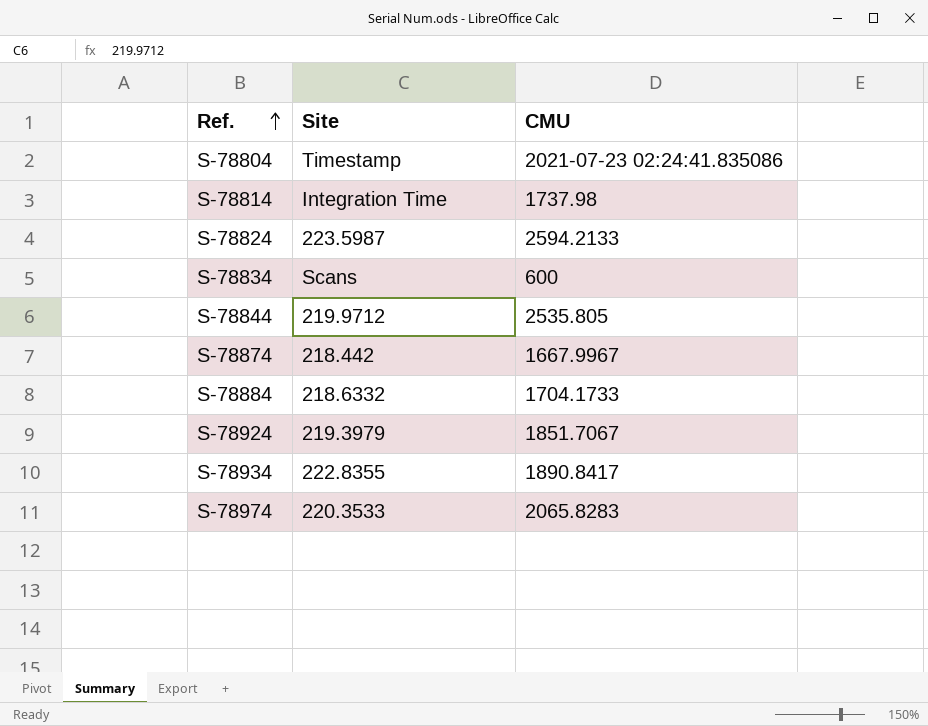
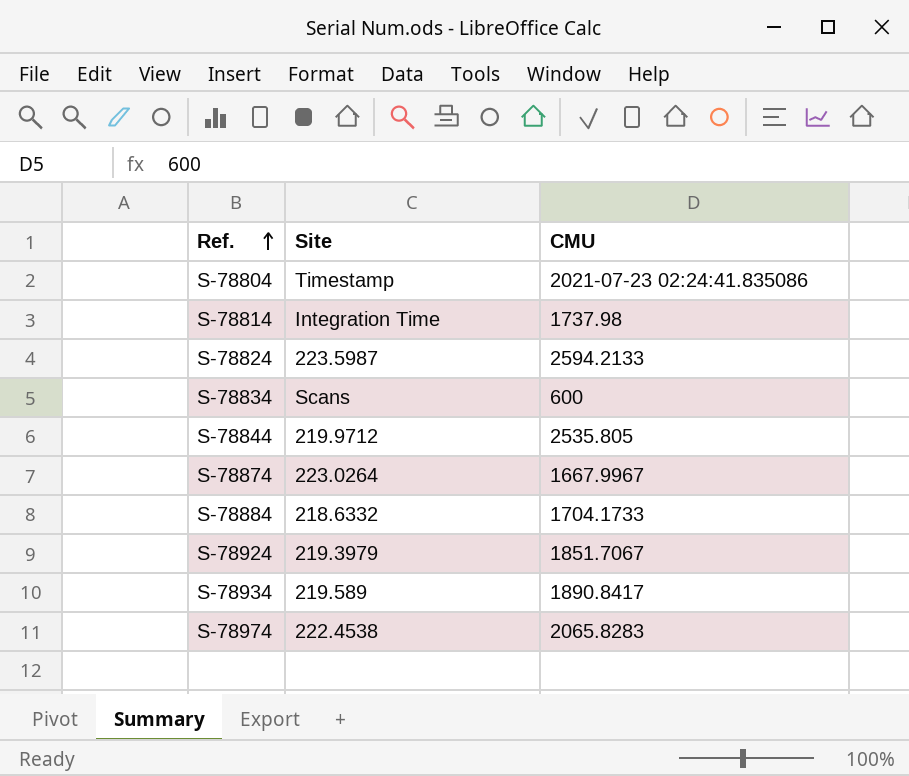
S-78874 | Site: 218.442 -> 223.0264
S-78934 | Site: 222.8355 -> 219.589
S-78974 | Site: 220.3533 -> 222.4538

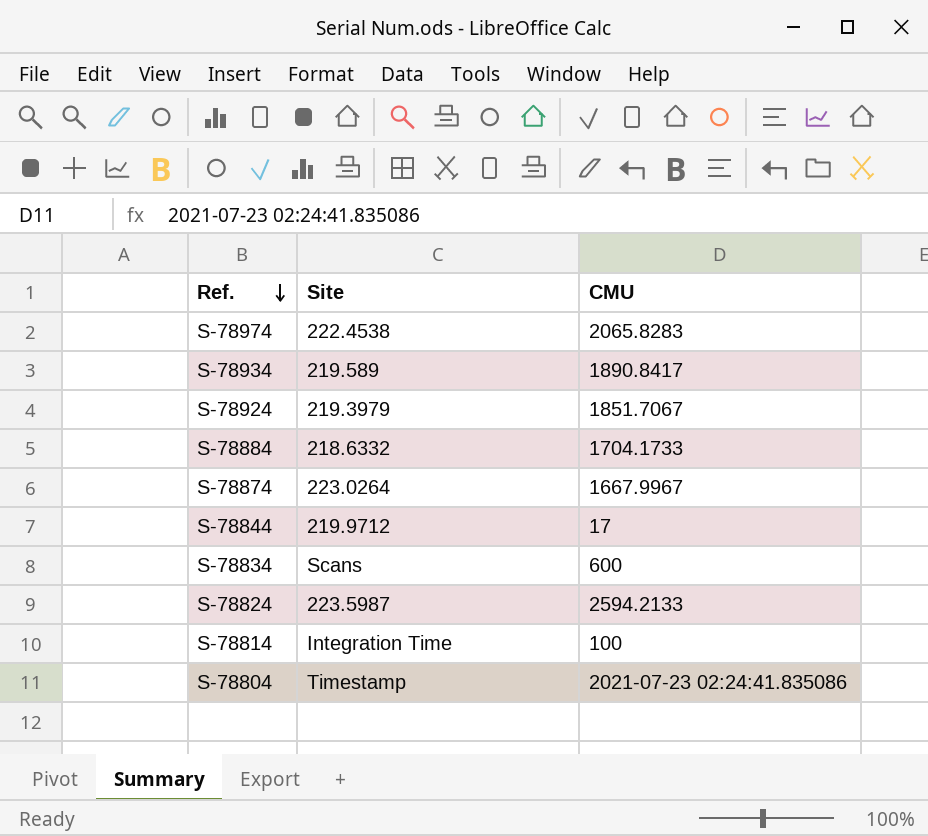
row order: Ref. ascending -> Ref. descending
S-78844 | CMU: 2535.805 -> 17
S-78814 | CMU: 1737.98 -> 100

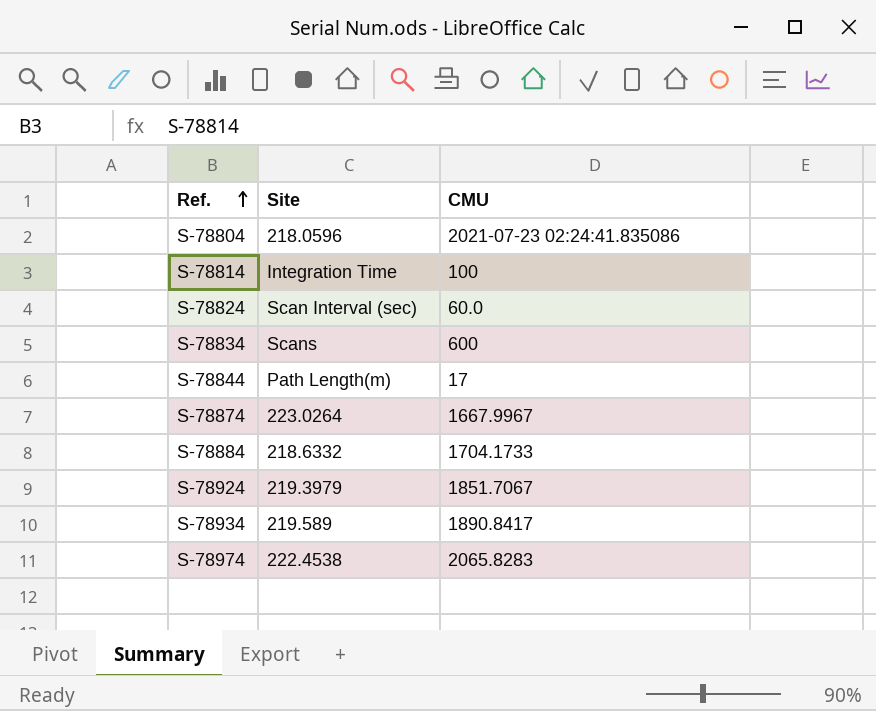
row order: Ref. descending -> Ref. ascending
S-78804 | Site: Timestamp -> 218.0596
S-78824 | Site: 223.5987 -> Scan Interval (sec)
S-78824 | CMU: 2594.2133 -> 60.0
S-78844 | Site: 219.9712 -> Path Length(m)

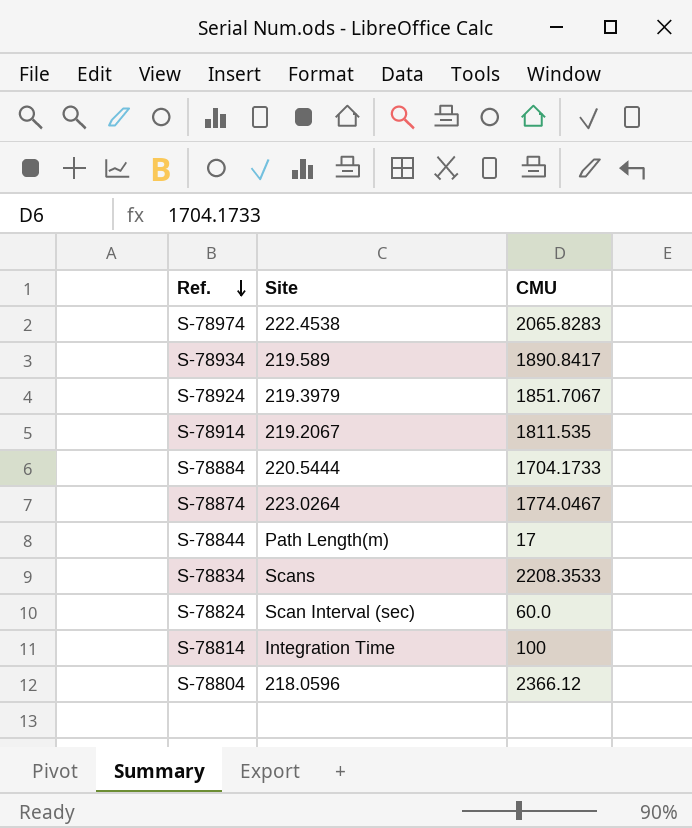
row order: Ref. ascending -> Ref. descending
row S-78914: none -> 219.2067 | 1811.535
S-78884 | Site: 218.6332 -> 220.5444
S-78874 | CMU: 1667.9967 -> 1774.0467
S-78834 | CMU: 600 -> 2208.3533
S-78804 | CMU: 2021-07-23 02:24:41.835086 -> 2366.12

